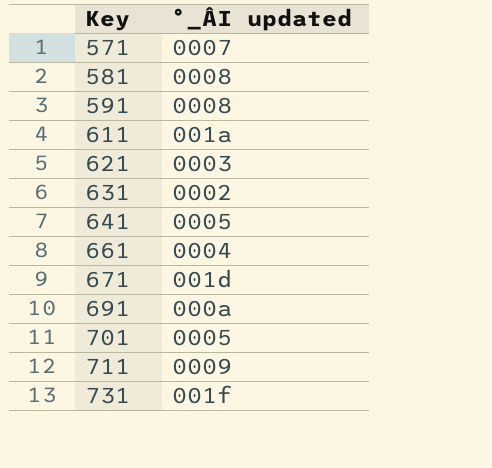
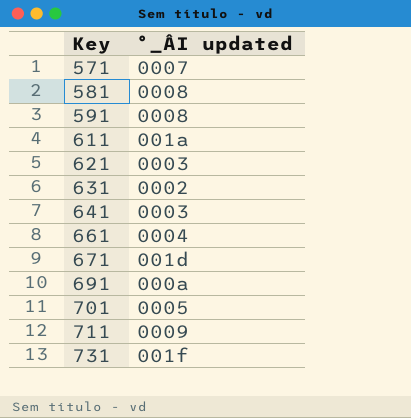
641 | °_ÂI updated: 0005 -> 0003

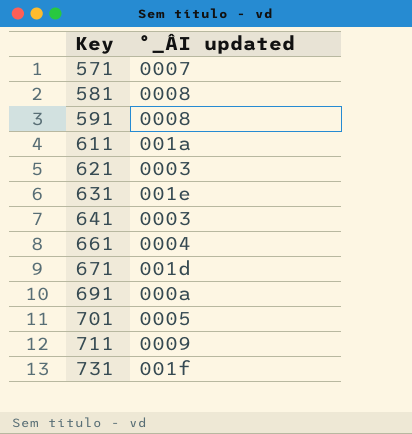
631 | °_ÂI updated: 0002 -> 001e

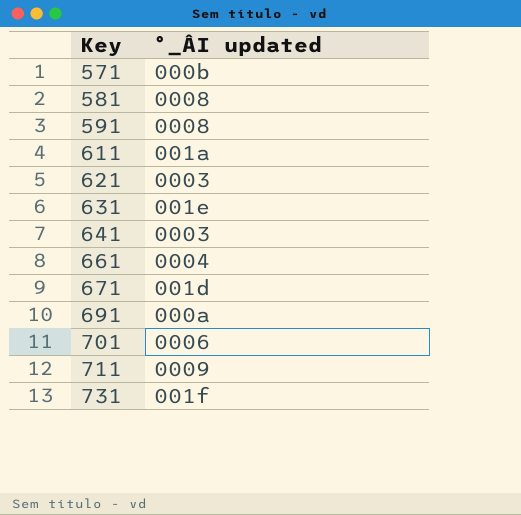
571 | °_ÂI updated: 0007 -> 000b
701 | °_ÂI updated: 0005 -> 0006

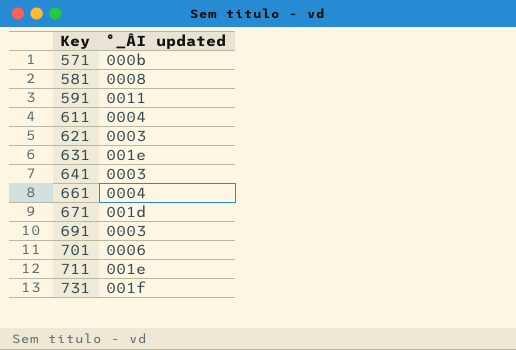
591 | °_ÂI updated: 0008 -> 0011
611 | °_ÂI updated: 001a -> 0004
691 | °_ÂI updated: 000a -> 0003
711 | °_ÂI updated: 0009 -> 001e

